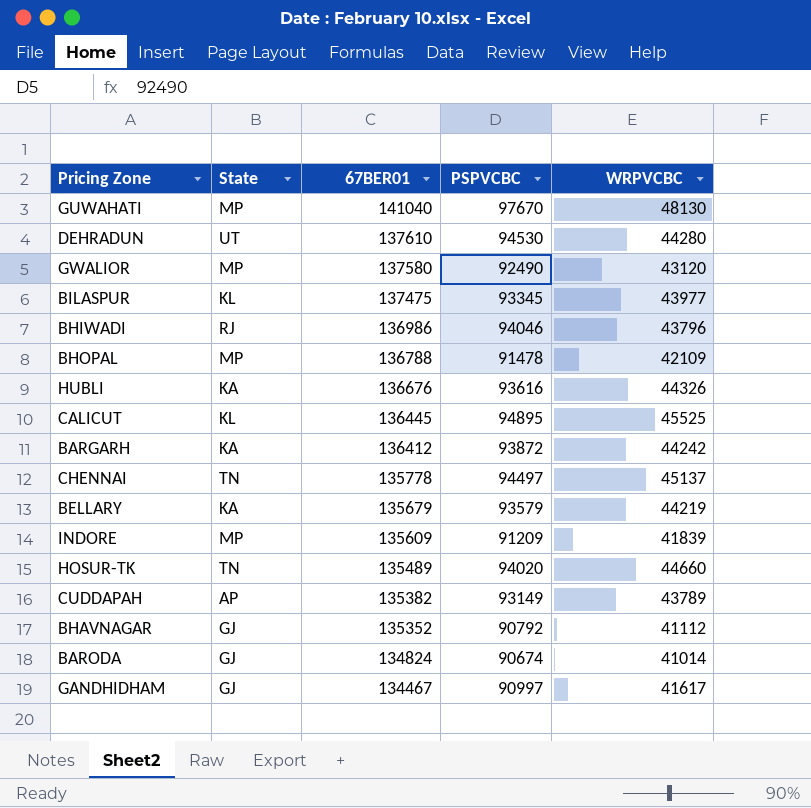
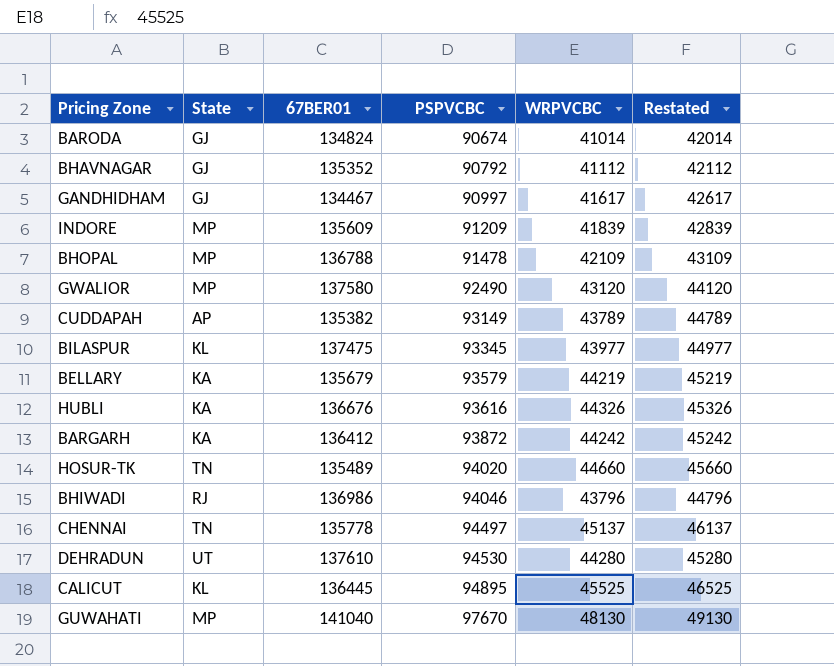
row order: 67BER01 descending -> PSPVCBC ascending
column Restated | formula: none -> [WRPVCBC] + 1000

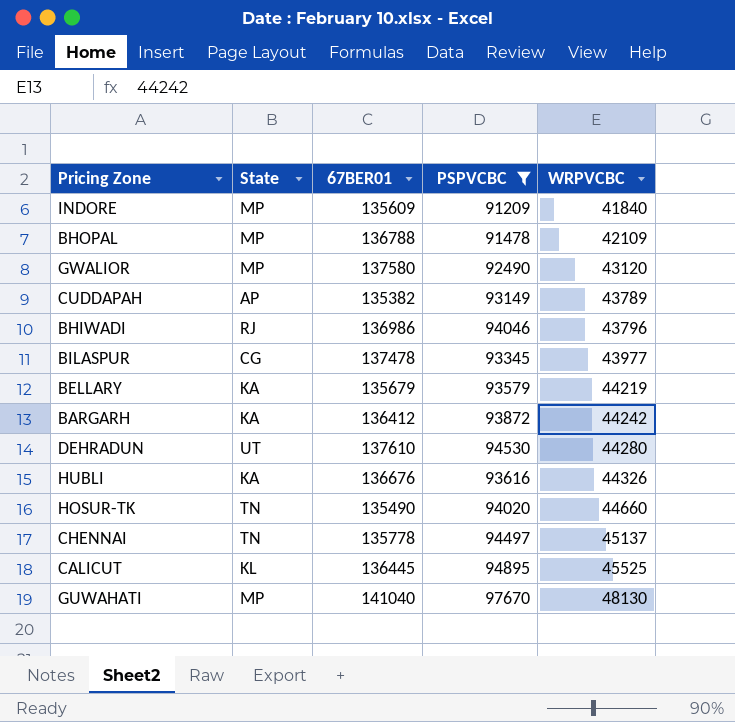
filter: none -> PSPVCBC >= 91209
row order: PSPVCBC ascending -> WRPVCBC ascending
column Restated | formula: [WRPVCBC] + 1000 -> none
INDORE | WRPVCBC: 41839 -> 41840
BILASPUR | State: KL -> CG
BILASPUR | 67BER01: 137475 -> 137478
HOSUR-TK | 67BER01: 135489 -> 135490

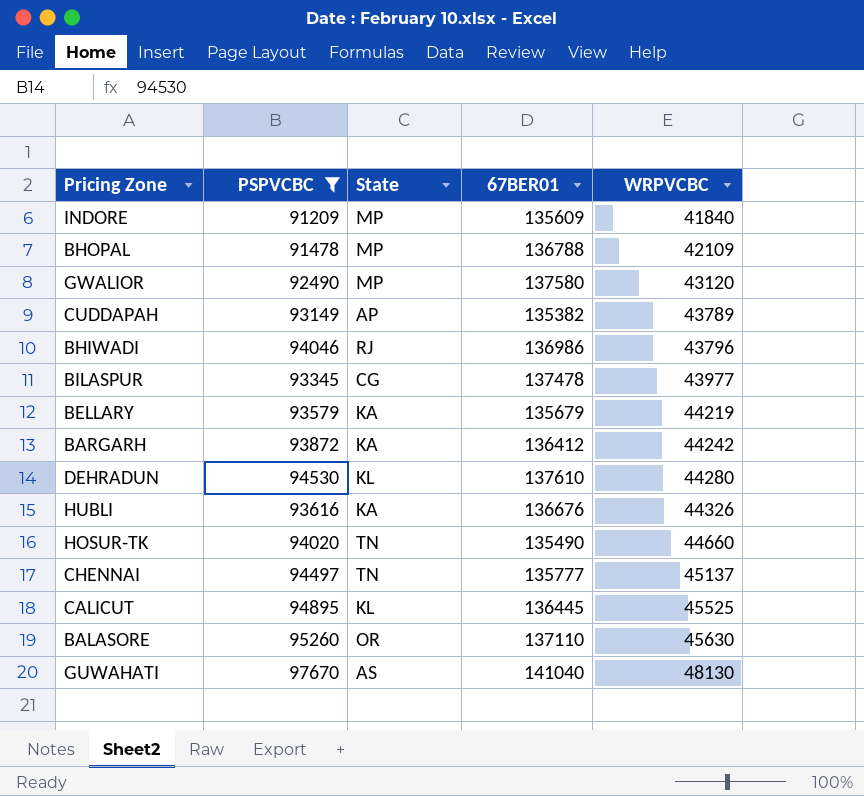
column PSPVCBC | position: 4 -> 2
DEHRADUN | State: UT -> KL
CHENNAI | 67BER01: 135778 -> 135777
row BALASORE: none -> 95260 | OR | 137110 | 45630
GUWAHATI | State: MP -> AS

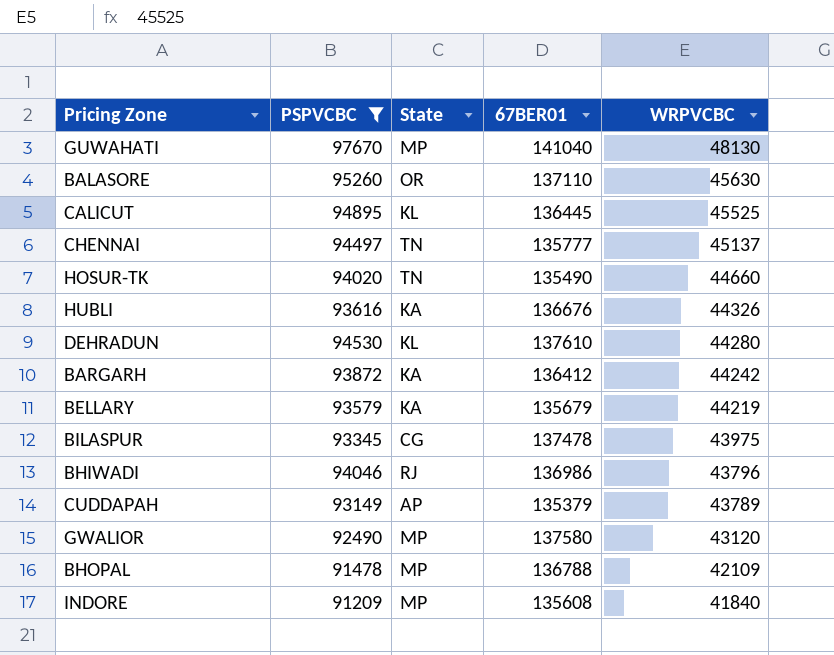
row order: WRPVCBC ascending -> WRPVCBC descending
GUWAHATI | State: AS -> MP
BILASPUR | WRPVCBC: 43977 -> 43975
CUDDAPAH | 67BER01: 135382 -> 135379
INDORE | 67BER01: 135609 -> 135608

